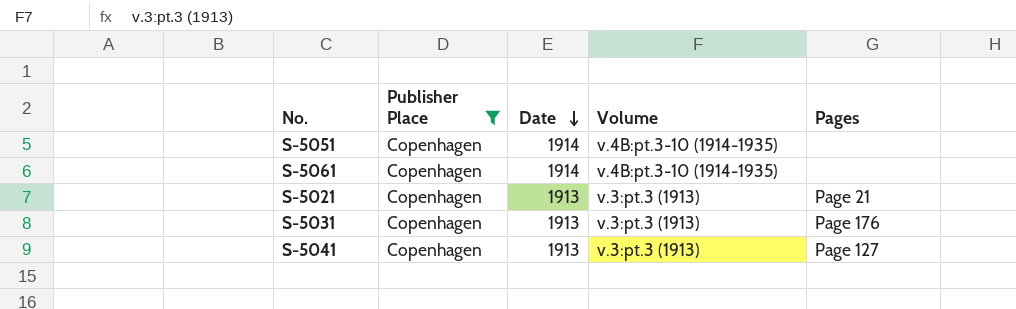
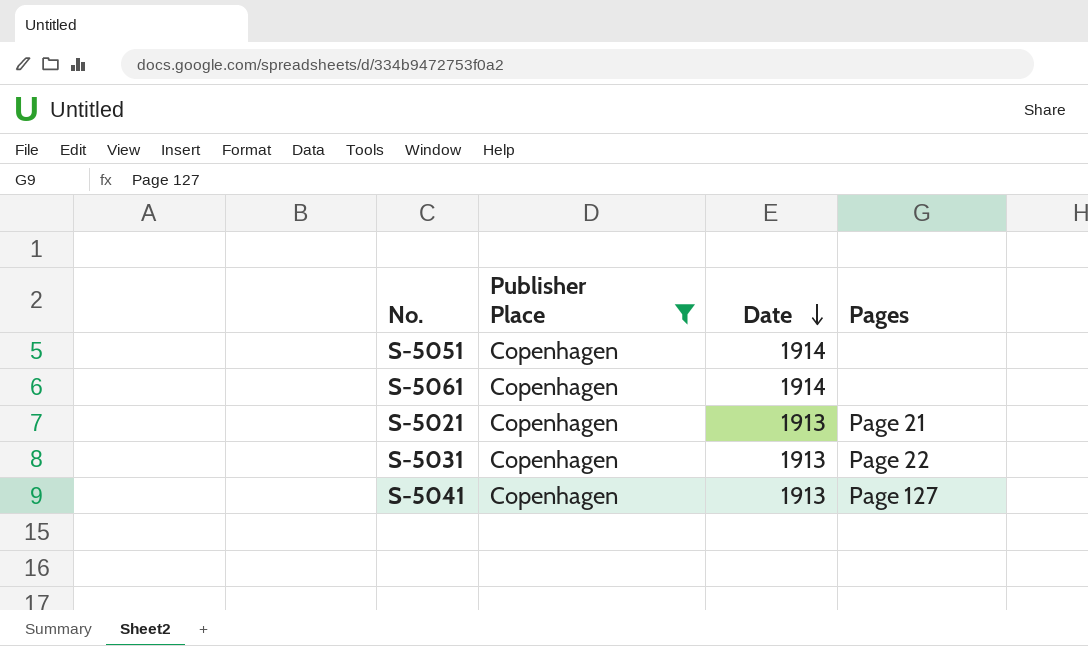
column Volume | position: 4 -> none
S-5031 | Pages: Page 176 -> Page 22

